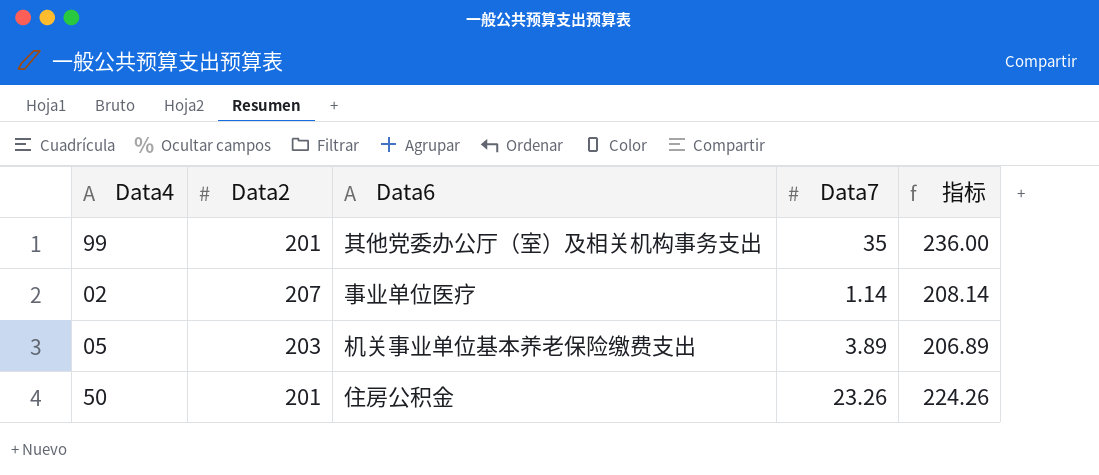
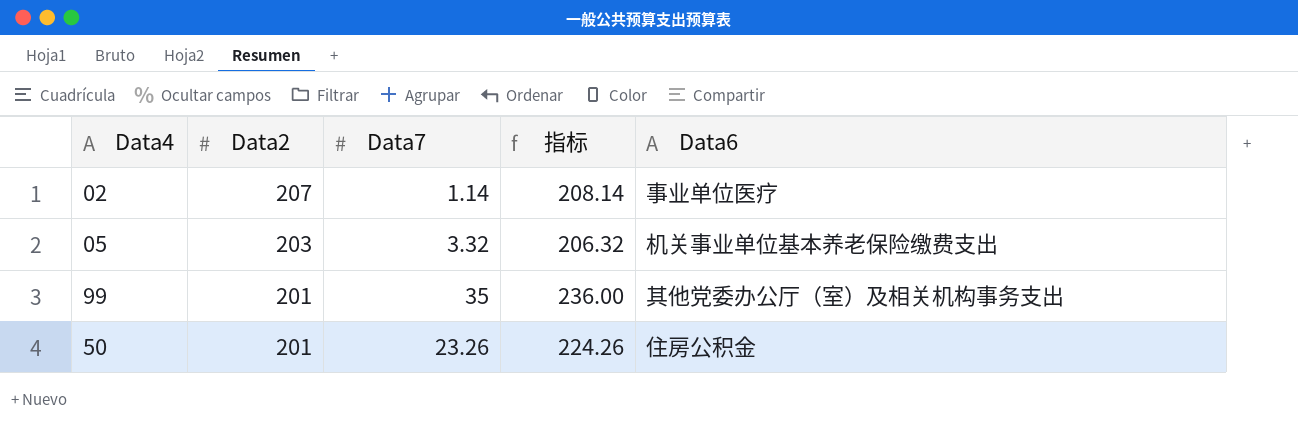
row order: none -> Data2 descending
column Data6 | position: 3 -> 5
05 | Data7: 3.89 -> 3.32
05 | 指标: 206.89 -> 206.32

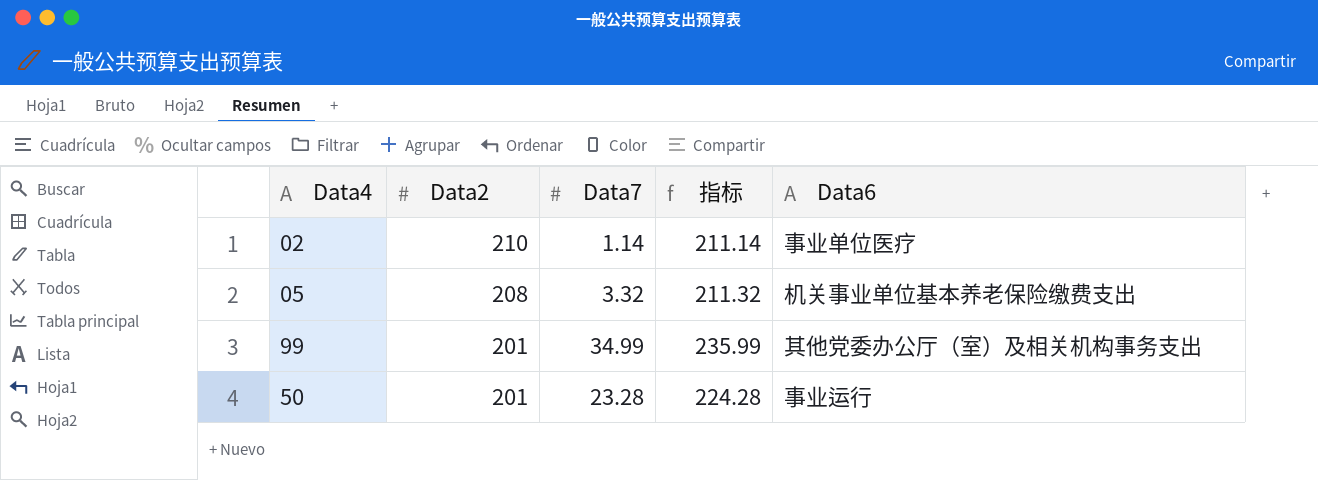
02 | Data2: 207 -> 210
02 | 指标: 208.14 -> 211.14
05 | Data2: 203 -> 208
05 | 指标: 206.32 -> 211.32
99 | Data7: 35 -> 34.99
99 | 指标: 236.00 -> 235.99
50 | Data7: 23.26 -> 23.28
50 | 指标: 224.26 -> 224.28
50 | Data6: 住房公积金 -> 事业运行

